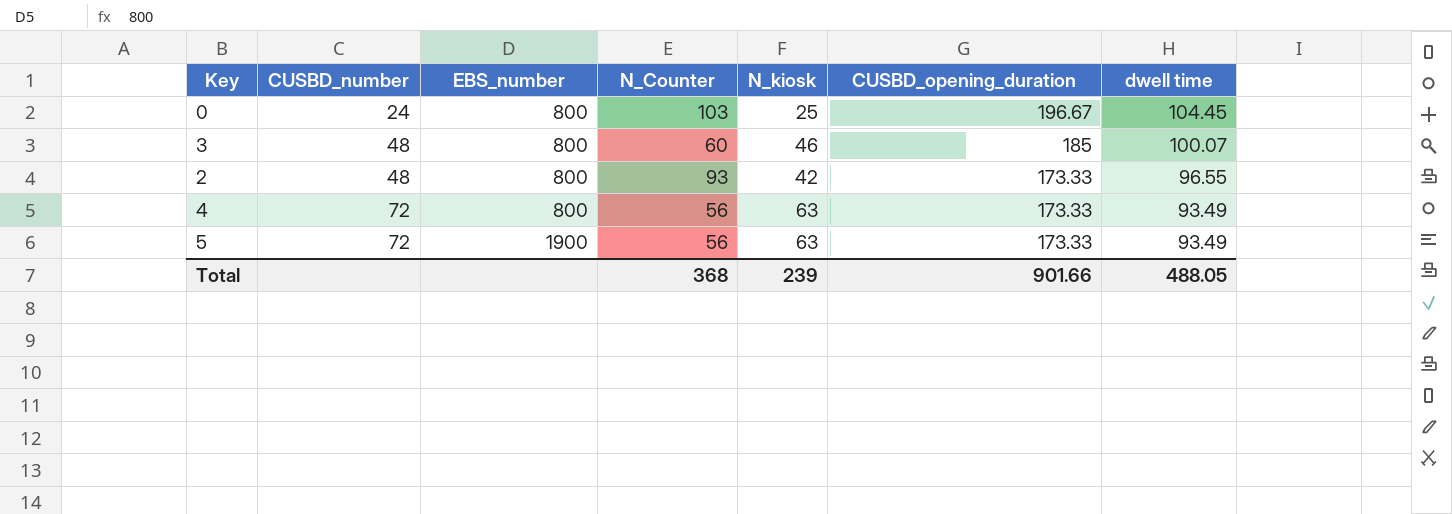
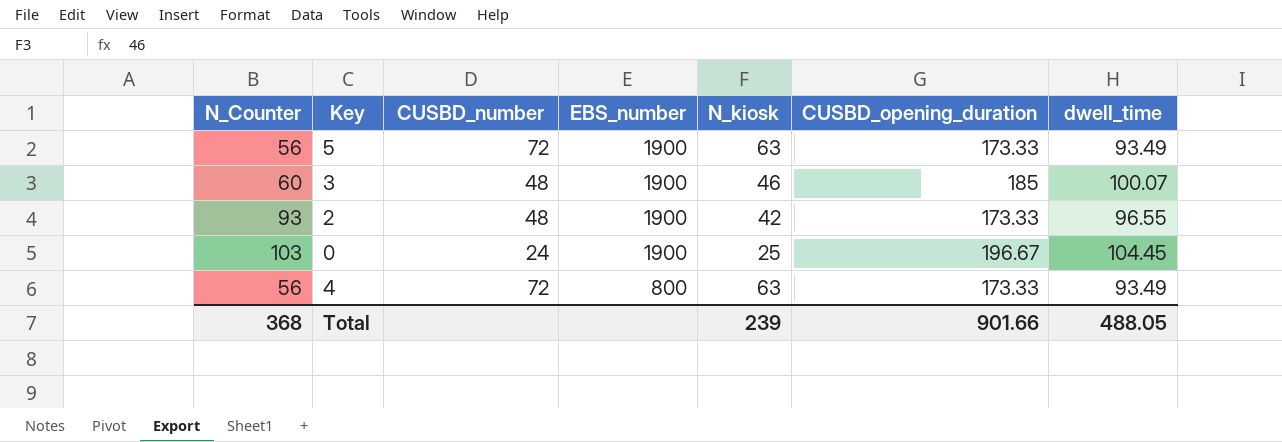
row order: CUSBD_number ascending -> EBS_number descending
column N_Counter | position: 4 -> 1
column name: dwell time -> dwell_time
3 | EBS_number: 800 -> 1900
2 | EBS_number: 800 -> 1900
0 | EBS_number: 800 -> 1900

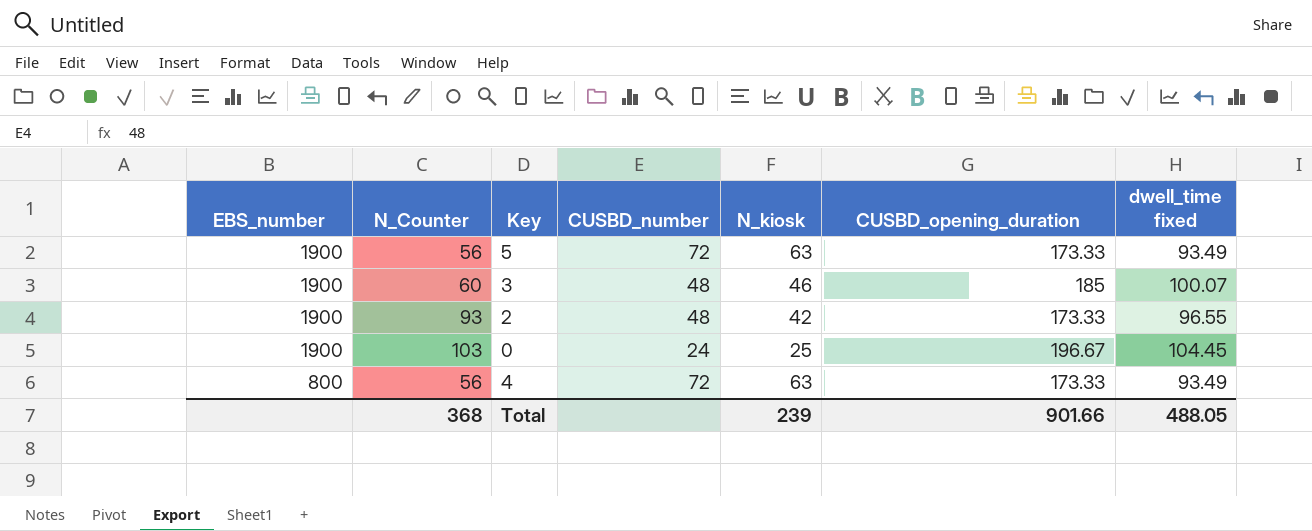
column EBS_number | position: 4 -> 1
column name: dwell_time -> dwell_time fixed

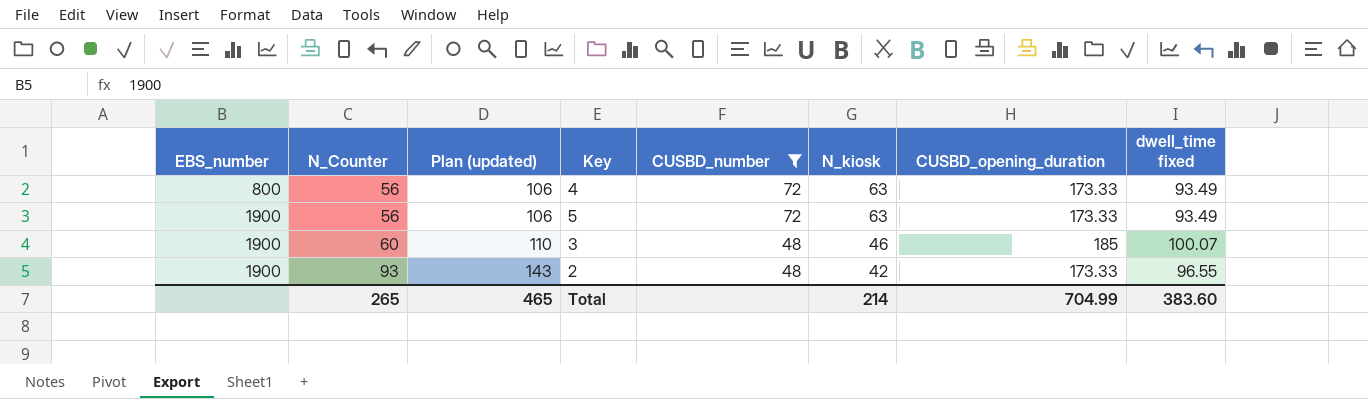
filter: none -> CUSBD_number != 24
row order: EBS_number descending -> EBS_number ascending
column Plan (updated) | formula: none -> [N_Counter] + 50
Total | N_Counter: 368 -> 265
Total | N_kiosk: 239 -> 214
Total | CUSBD_opening_duration: 901.66 -> 704.99
Total | dwell_time fixed: 488.05 -> 383.60

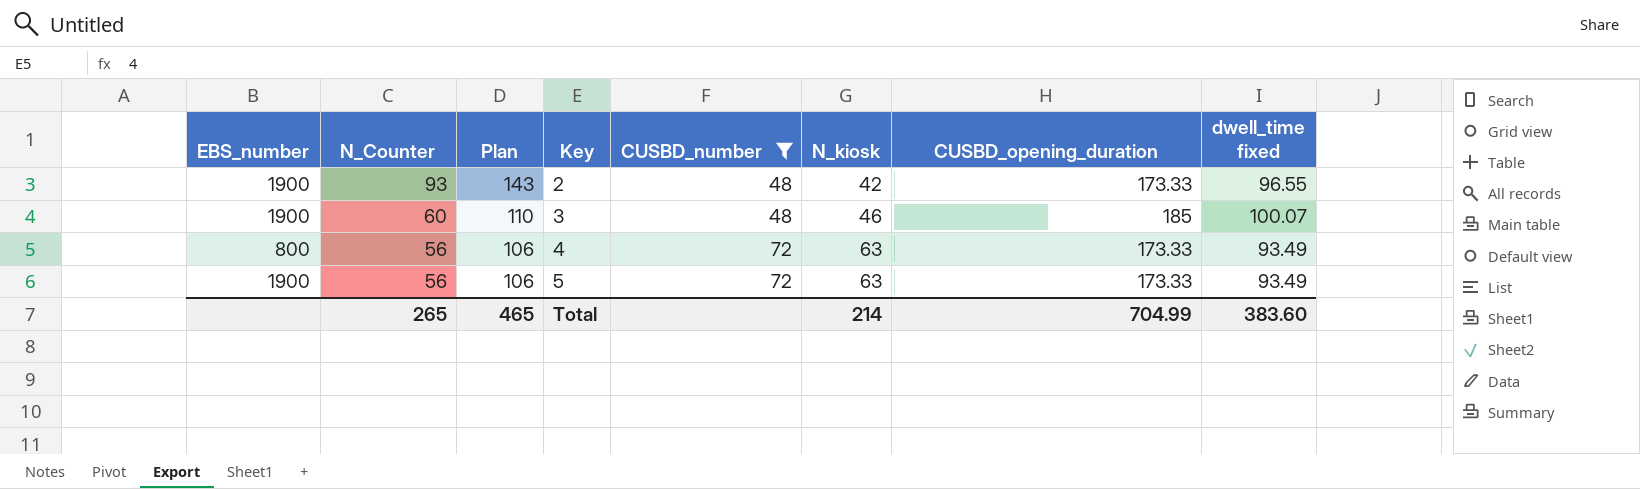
row order: EBS_number ascending -> N_Counter descending
column name: Plan (updated) -> Plan

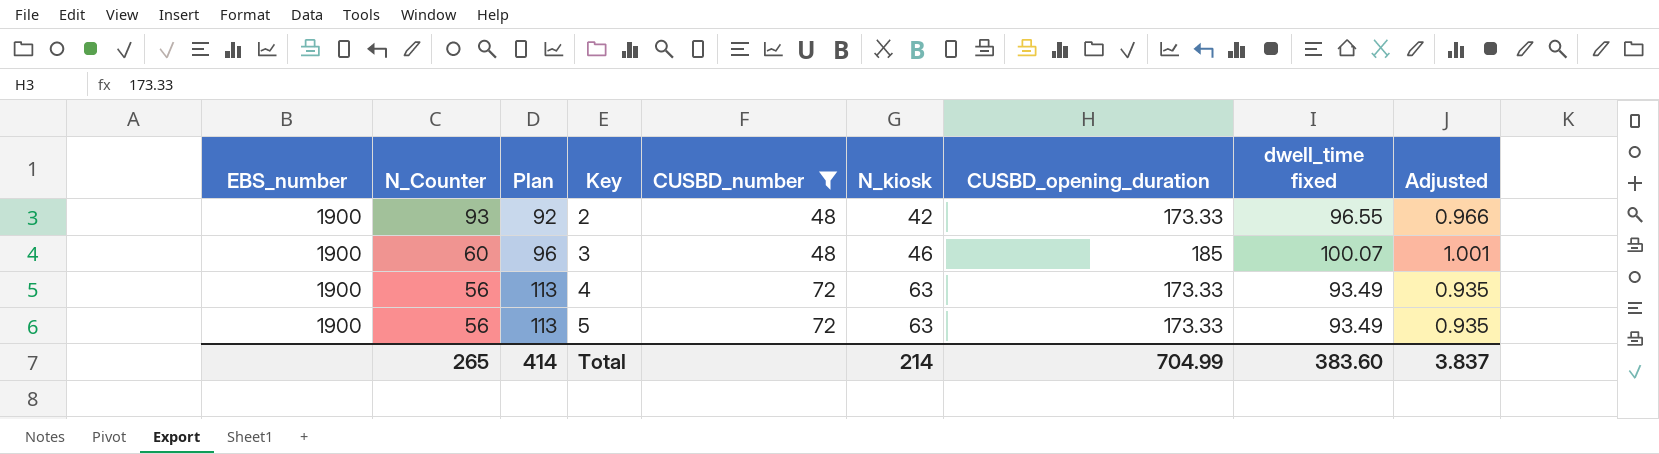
column Plan | formula: [N_Counter] + 50 -> [N_kiosk] + 50
column Adjusted | formula: none -> [dwell_time fixed] * 0.01
4 | EBS_number: 800 -> 1900
Total | Plan: 465 -> 414

